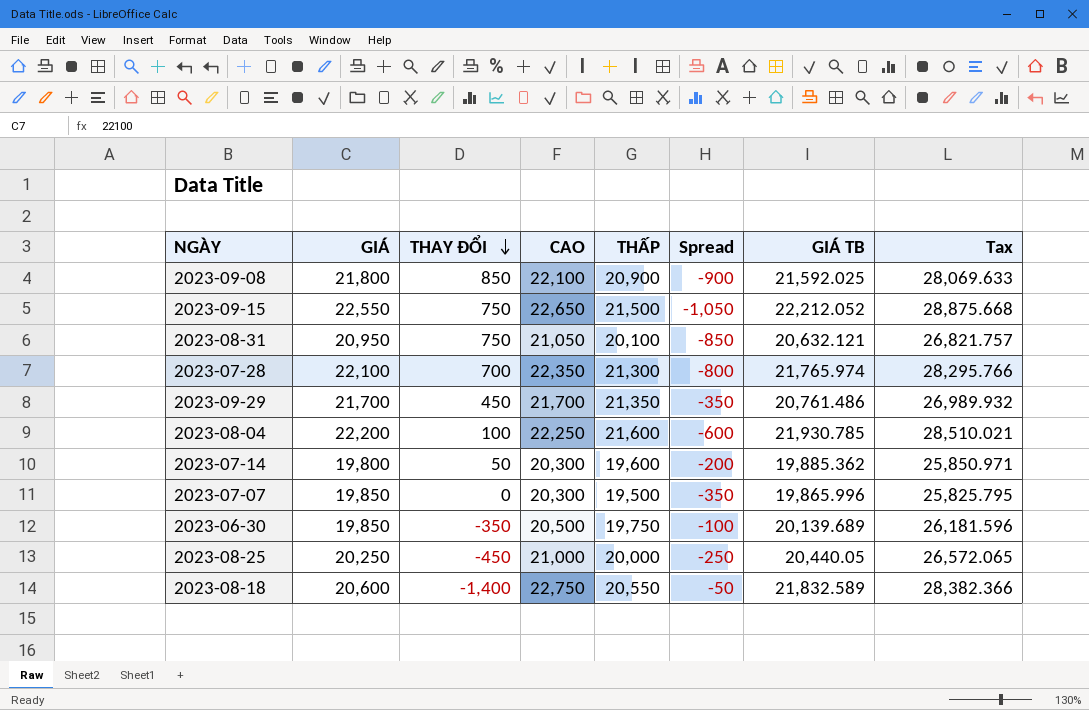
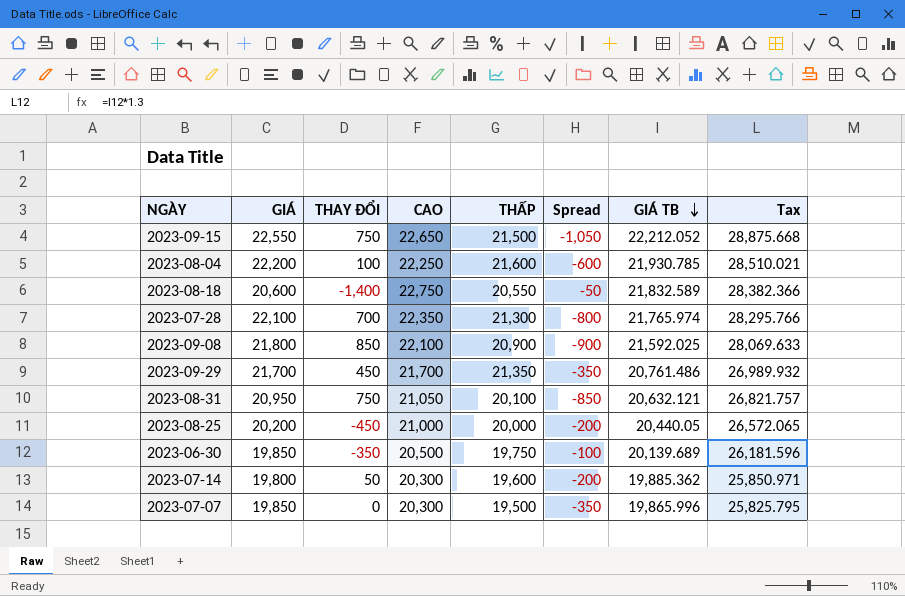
row order: THAY ĐỔI descending -> GIÁ TB descending
2023-08-25 | GIÁ: 20,250 -> 20,200
2023-08-25 | Spread: -250 -> -200

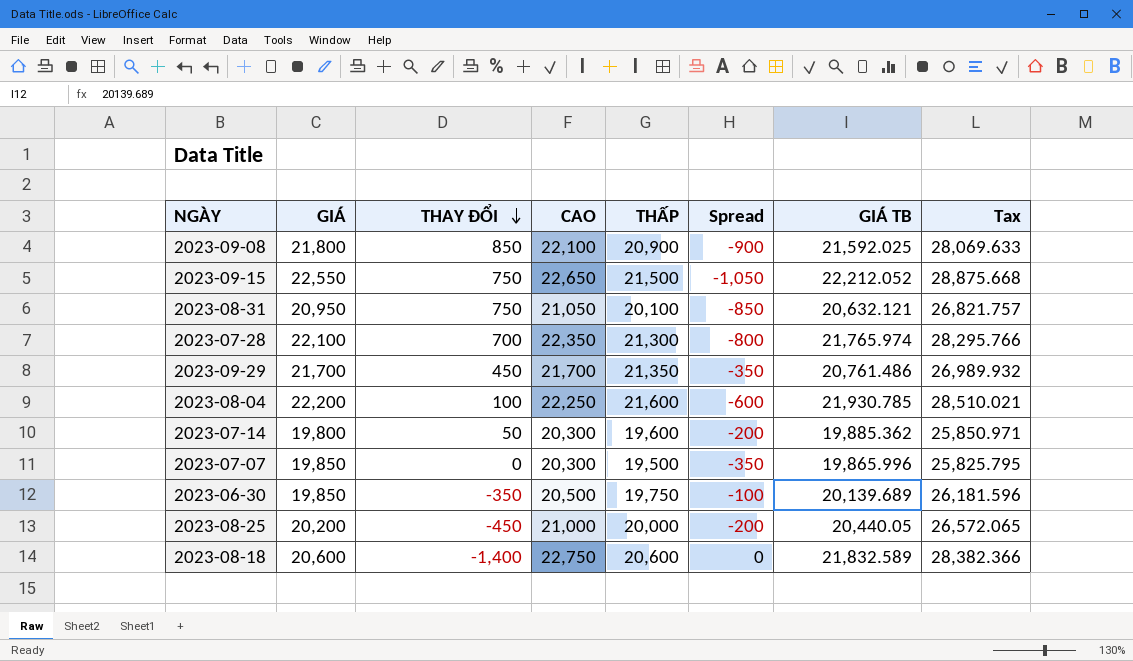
row order: GIÁ TB descending -> THAY ĐỔI descending
2023-08-18 | THẤP: 20,550 -> 20,600
2023-08-18 | Spread: -50 -> 0

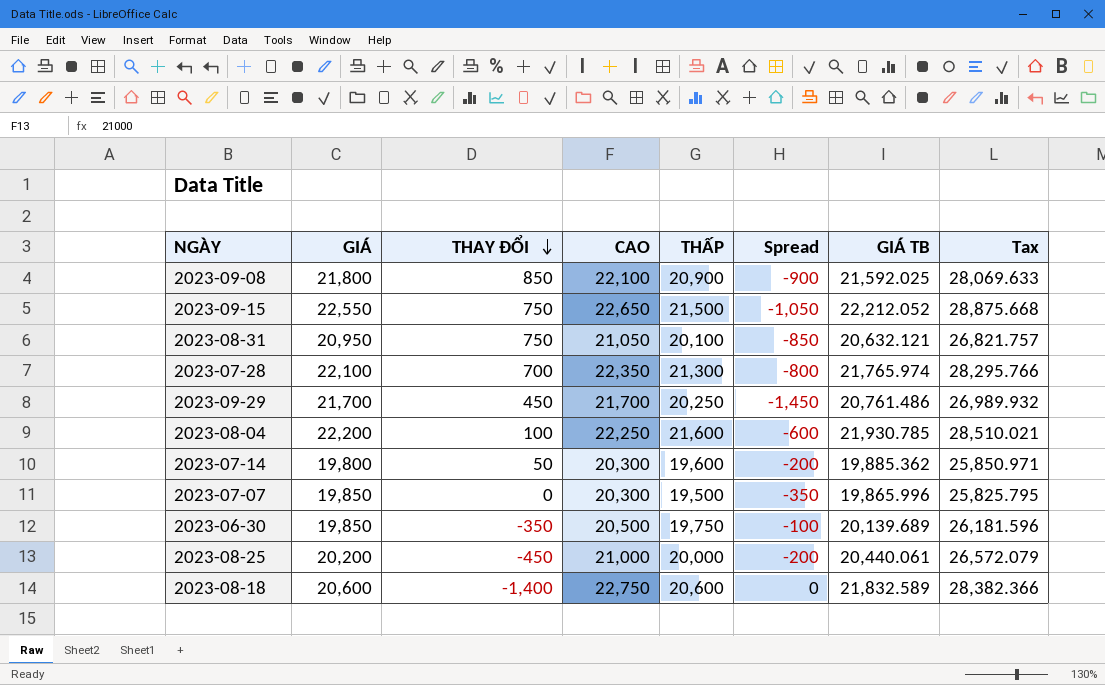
2023-09-29 | THẤP: 21,350 -> 20,250
2023-09-29 | Spread: -350 -> -1,450
2023-08-25 | GIÁ TB: 20,440.05 -> 20,440.061
2023-08-25 | Tax: 26,572.065 -> 26,572.079

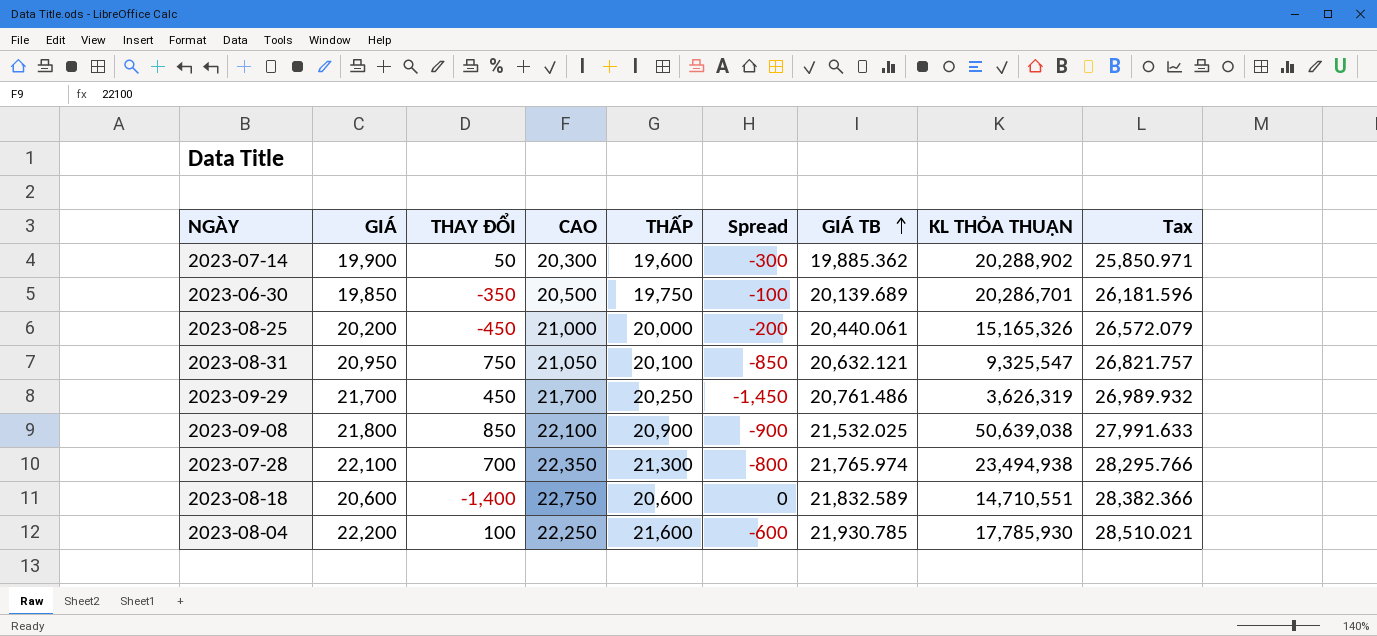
row order: THAY ĐỔI descending -> GIÁ TB ascending
column KL THỎA THUẬN | position: none -> 8
row 2023-09-15: 22,550 | 750 | 22,650 | 21,500 | -1,050 | 22,212.052 | 28,875.668 -> none
row 2023-07-07: 19,850 | 0 | 20,300 | 19,500 | -350 | 19,865.996 | 25,825.795 -> none
2023-07-14 | GIÁ: 19,800 -> 19,900
2023-07-14 | Spread: -200 -> -300
2023-09-08 | GIÁ TB: 21,592.025 -> 21,532.025
2023-09-08 | Tax: 28,069.633 -> 27,991.633

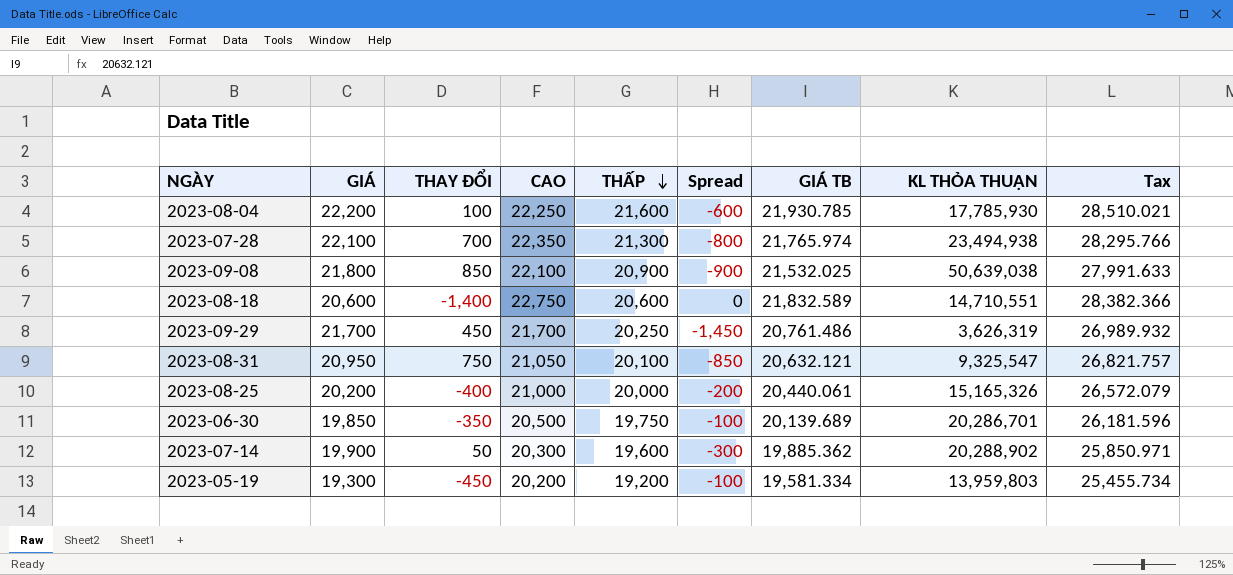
row order: GIÁ TB ascending -> THẤP descending
2023-08-25 | THAY ĐỔI: -450 -> -400
row 2023-05-19: none -> 19,300 | -450 | 20,200 | 19,200 | -100 | 19,581.334 | 13,959,803 | 25,455.734

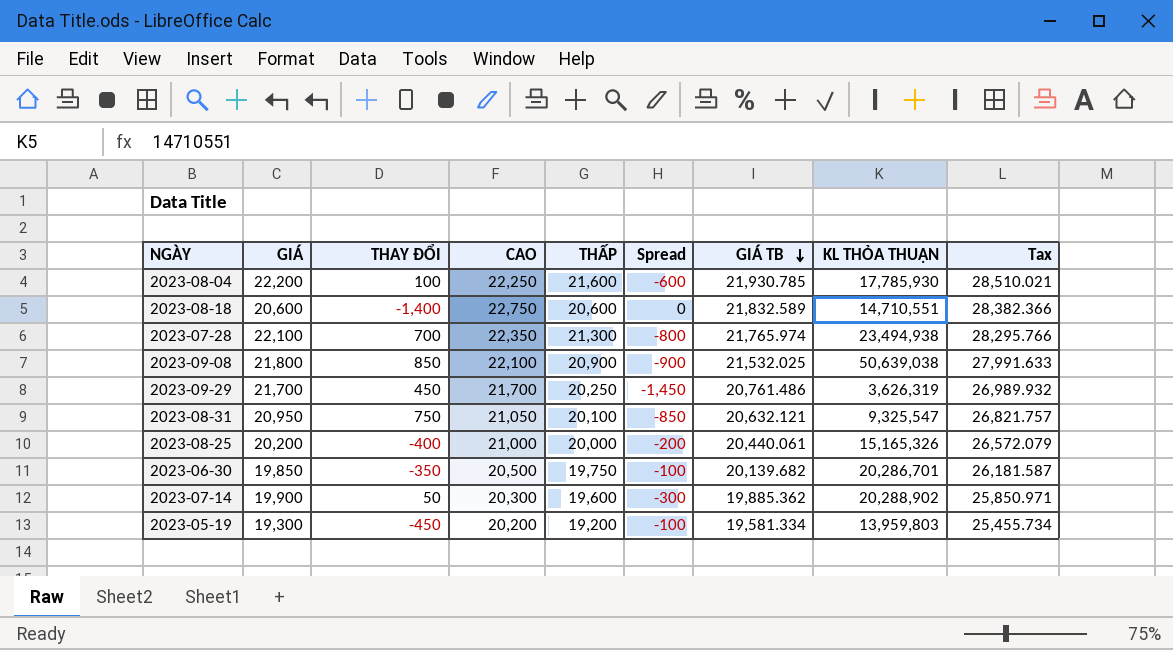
row order: THẤP descending -> GIÁ TB descending
2023-06-30 | GIÁ TB: 20,139.689 -> 20,139.682
2023-06-30 | Tax: 26,181.596 -> 26,181.587

